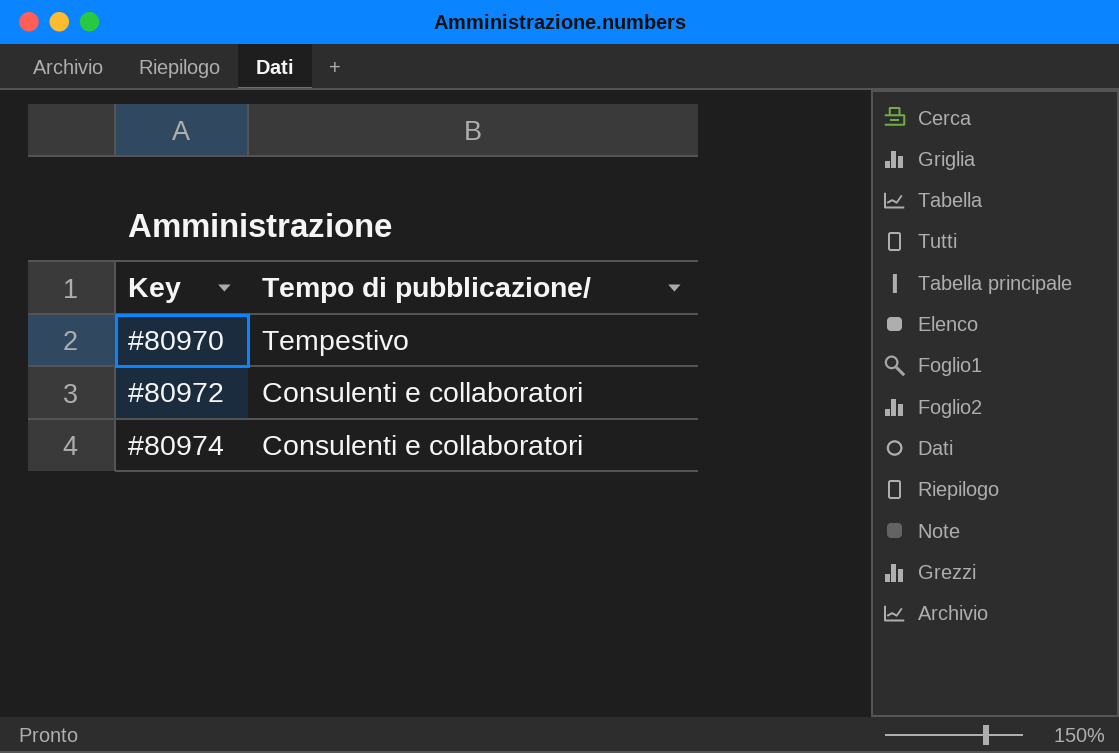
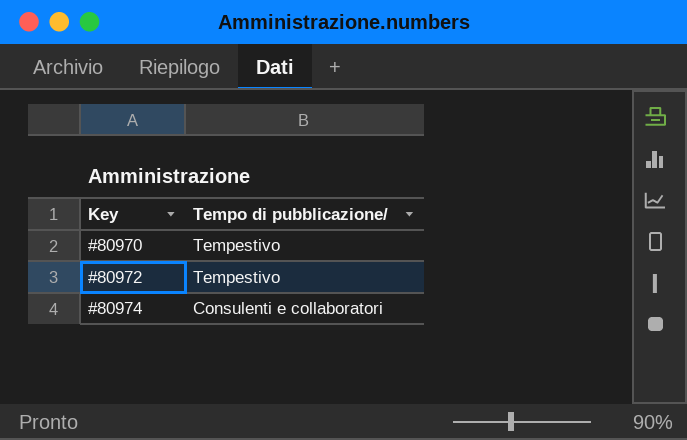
#80972 | Tempo di pubblicazione/: Consulenti e collaboratori -> Tempestivo

